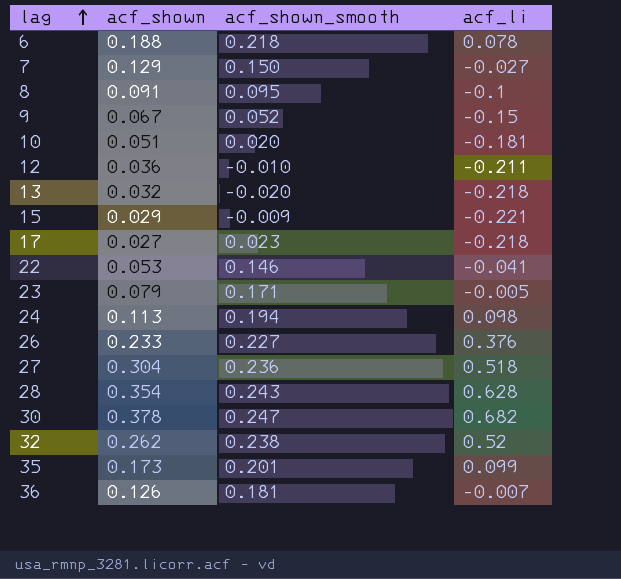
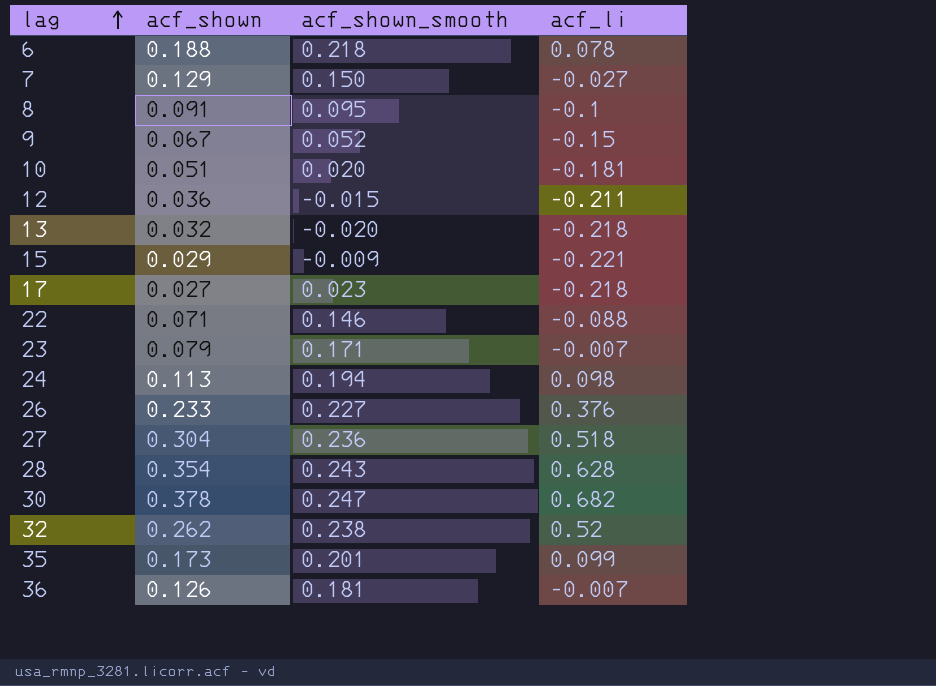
12 | acf_shown_smooth: -0.010 -> -0.015
22 | acf_shown: 0.053 -> 0.071
22 | acf_li: -0.041 -> -0.088
23 | acf_li: -0.005 -> -0.007

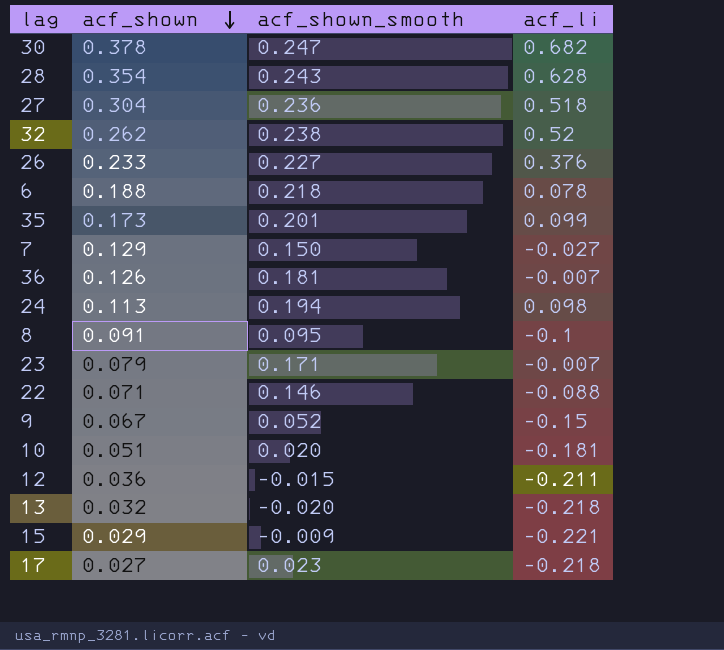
row order: lag ascending -> acf_shown descending

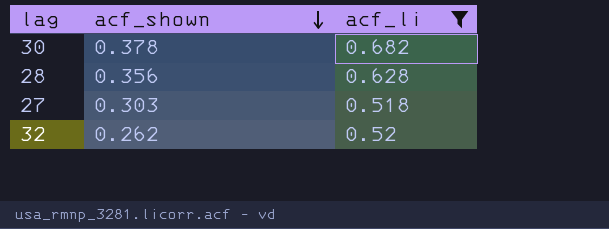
filter: none -> acf_li >= 0.518
column acf_shown_smooth | position: 3 -> none
28 | acf_shown: 0.354 -> 0.356
27 | acf_shown: 0.304 -> 0.303

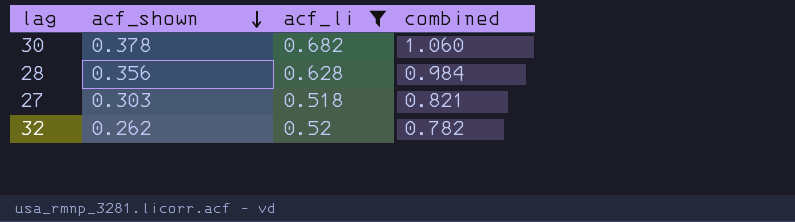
column combined | formula: none -> [acf_shown] + [acf_li]

